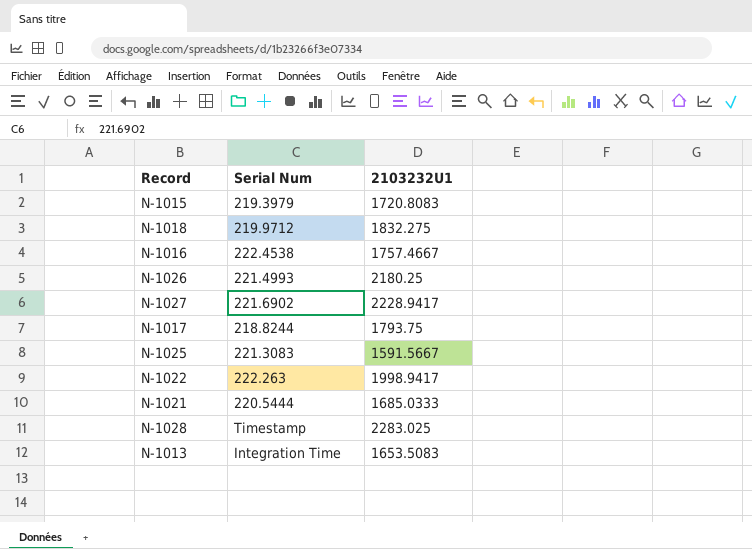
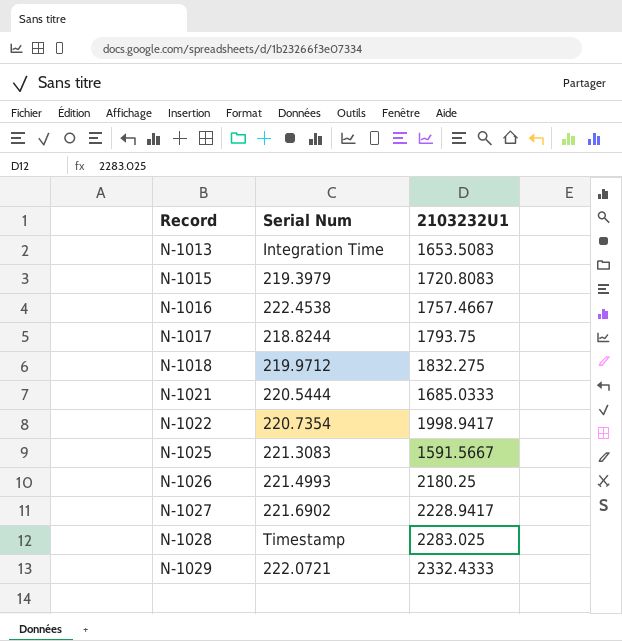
row order: none -> Record ascending
N-1022 | Serial Num: 222.263 -> 220.7354
row N-1029: none -> 222.0721 | 2332.4333

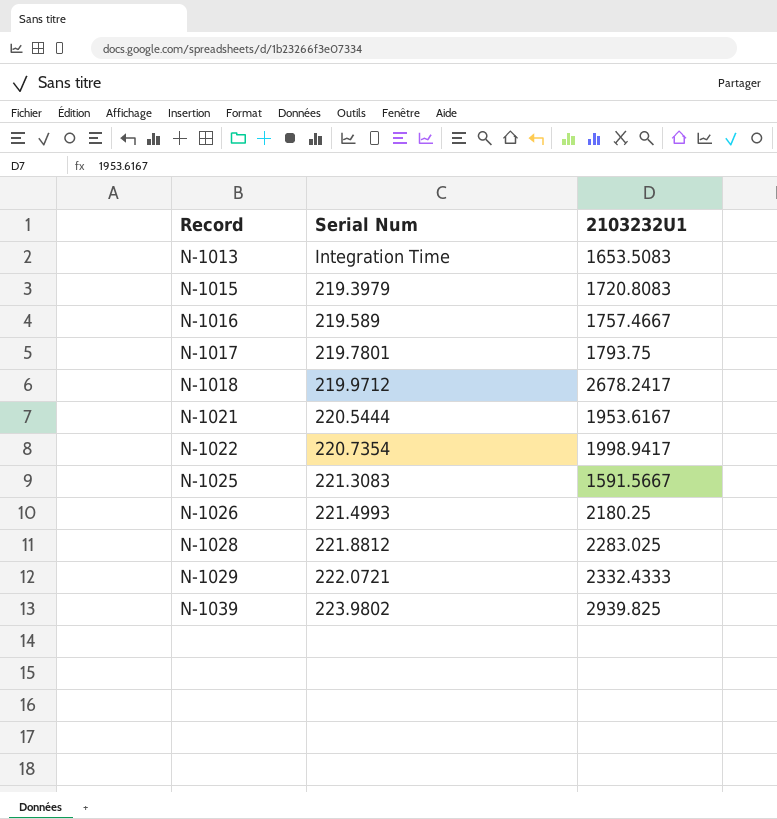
row N-1027: 221.6902 | 2228.9417 -> none
N-1016 | Serial Num: 222.4538 -> 219.589
N-1017 | Serial Num: 218.8244 -> 219.7801
N-1018 | 2103232U1: 1832.275 -> 2678.2417
N-1021 | 2103232U1: 1685.0333 -> 1953.6167
N-1028 | Serial Num: Timestamp -> 221.8812
row N-1039: none -> 223.9802 | 2939.825

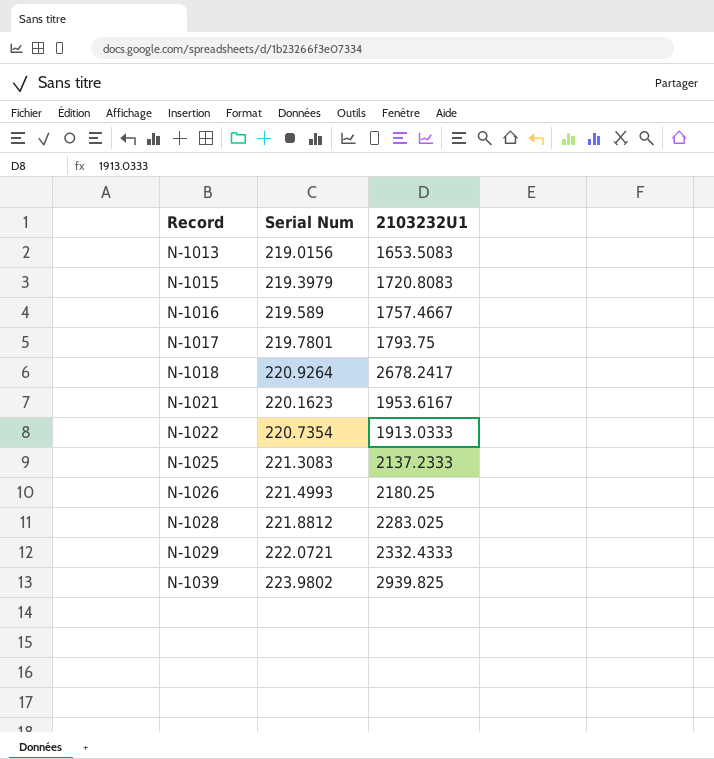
N-1013 | Serial Num: Integration Time -> 219.0156
N-1018 | Serial Num: 219.9712 -> 220.9264
N-1021 | Serial Num: 220.5444 -> 220.1623
N-1022 | 2103232U1: 1998.9417 -> 1913.0333
N-1025 | 2103232U1: 1591.5667 -> 2137.2333

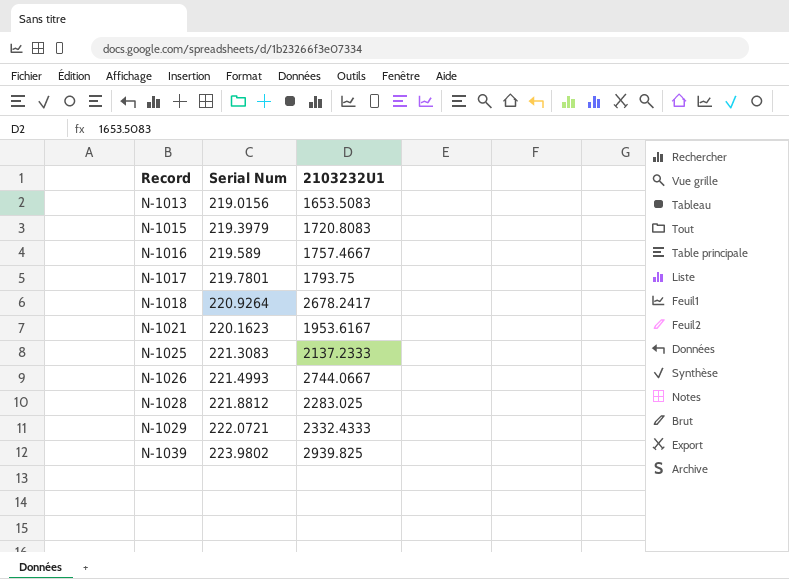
row N-1022: 220.7354 | 1913.0333 -> none
N-1026 | 2103232U1: 2180.25 -> 2744.0667

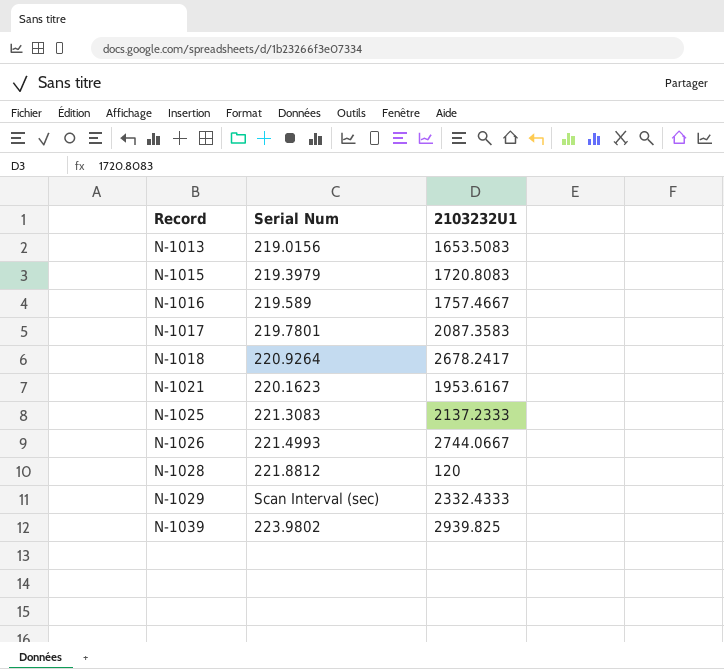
N-1017 | 2103232U1: 1793.75 -> 2087.3583
N-1028 | 2103232U1: 2283.025 -> 120
N-1029 | Serial Num: 222.0721 -> Scan Interval (sec)

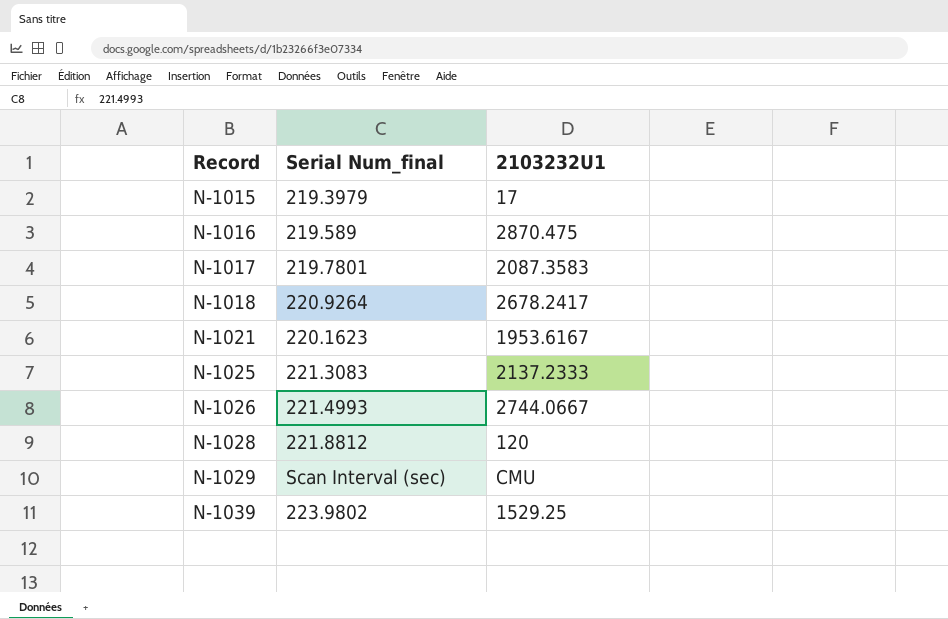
column name: Serial Num -> Serial Num_final
row N-1013: 219.0156 | 1653.5083 -> none
N-1015 | 2103232U1: 1720.8083 -> 17
N-1016 | 2103232U1: 1757.4667 -> 2870.475
N-1029 | 2103232U1: 2332.4333 -> CMU
N-1039 | 2103232U1: 2939.825 -> 1529.25

